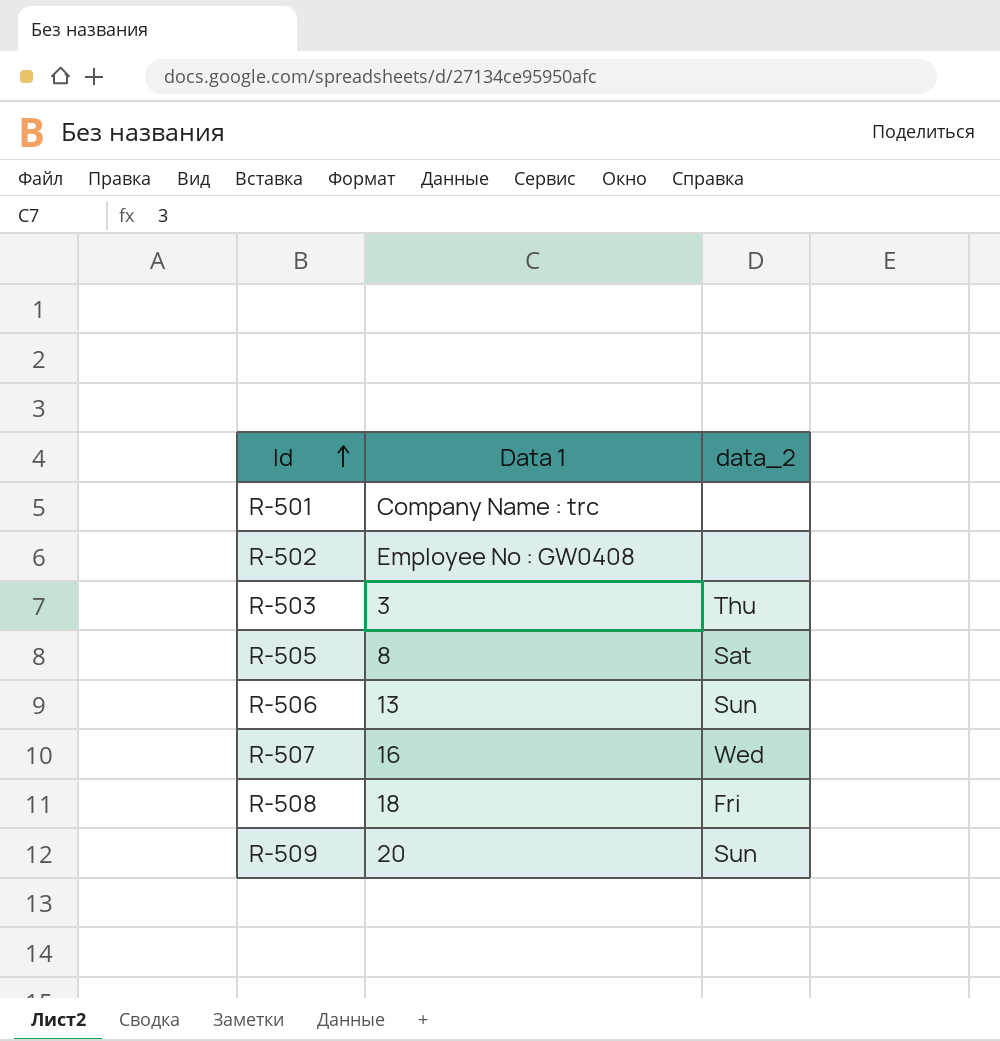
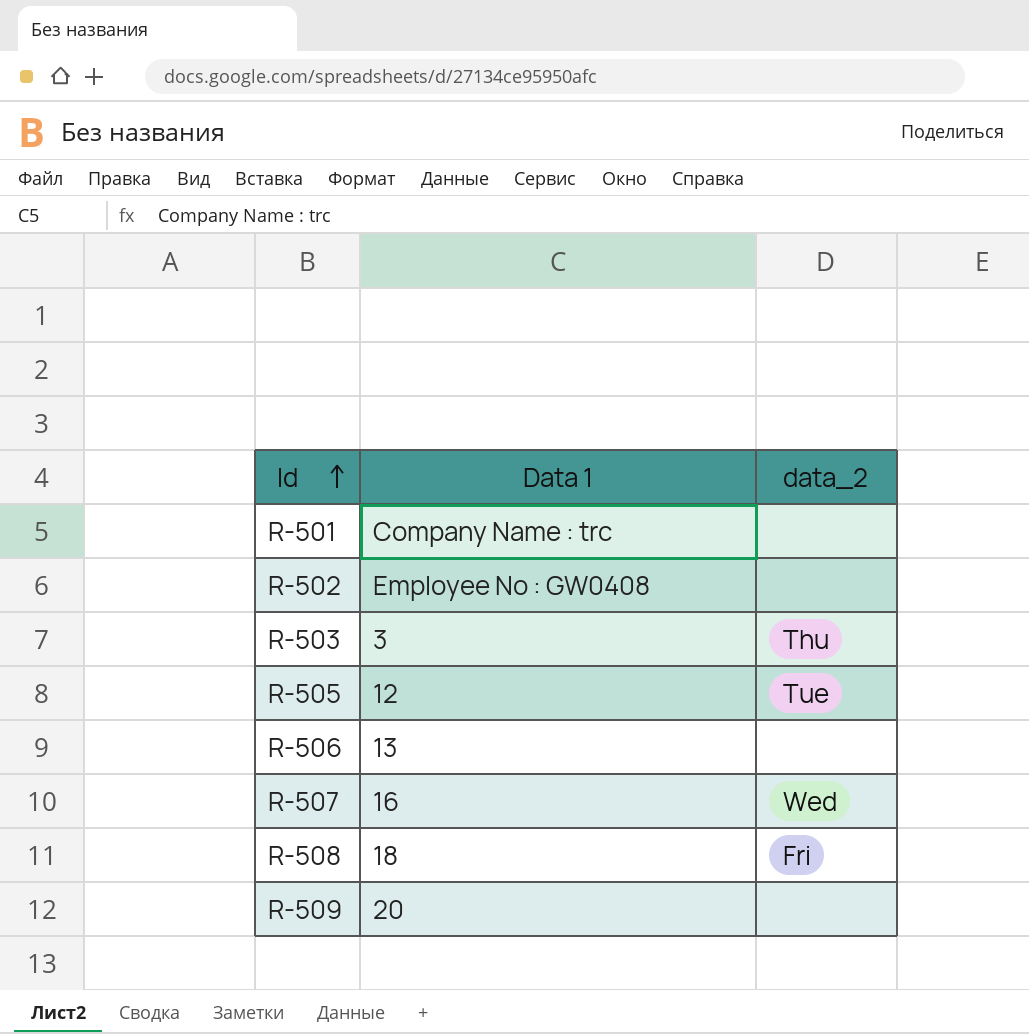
R-505 | Data 1: 8 -> 12
R-505 | data_2: Sat -> Tue
R-506 | data_2: Sun -> none
R-509 | data_2: Sun -> none

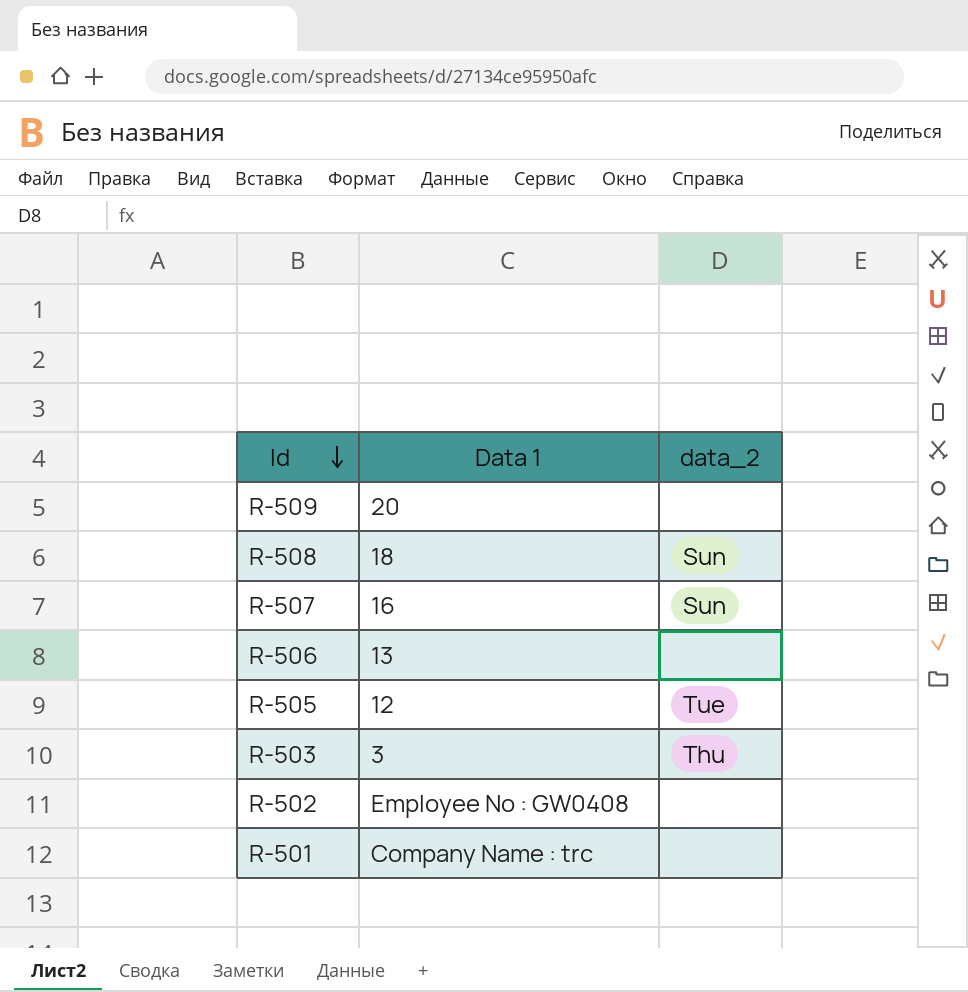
row order: Id ascending -> Id descending
R-508 | data_2: Fri -> Sun
R-507 | data_2: Wed -> Sun

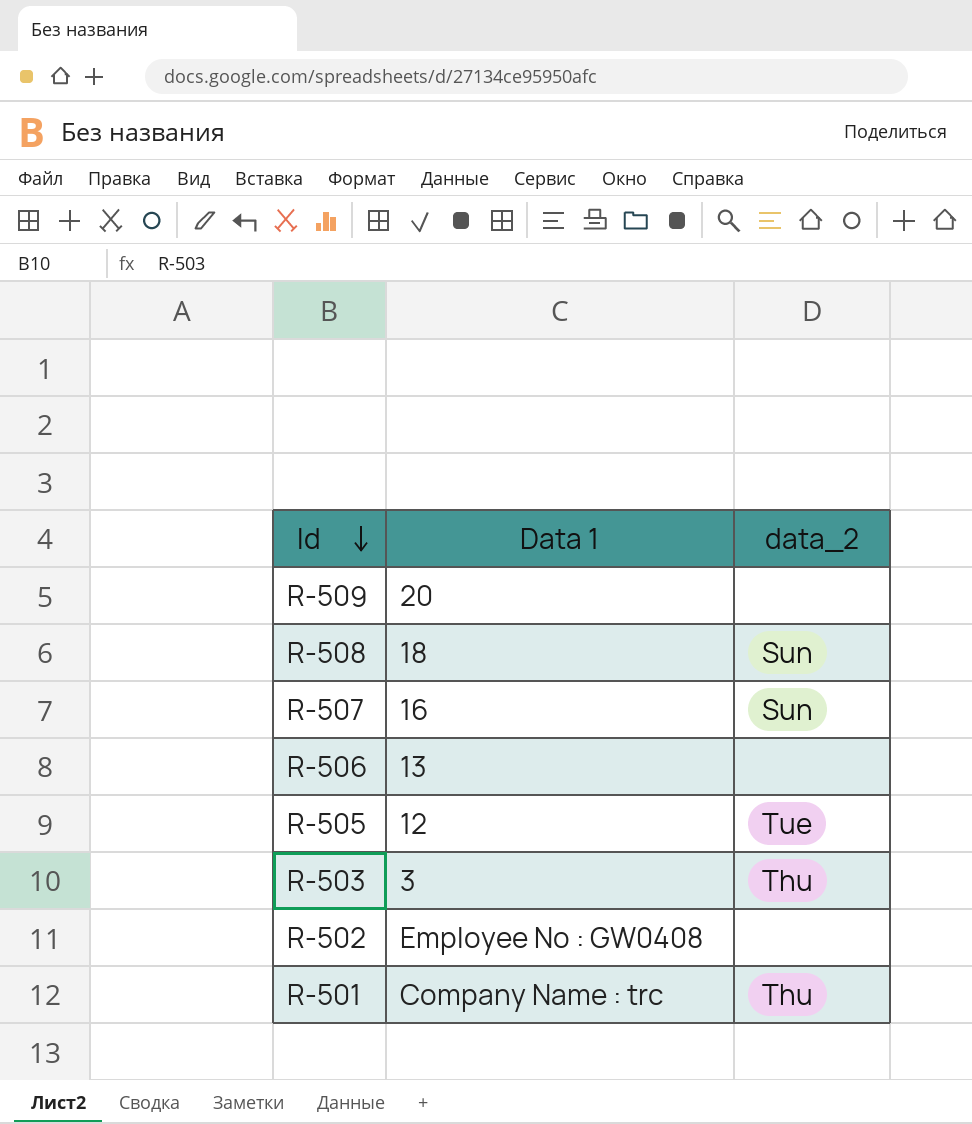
R-501 | data_2: none -> Thu

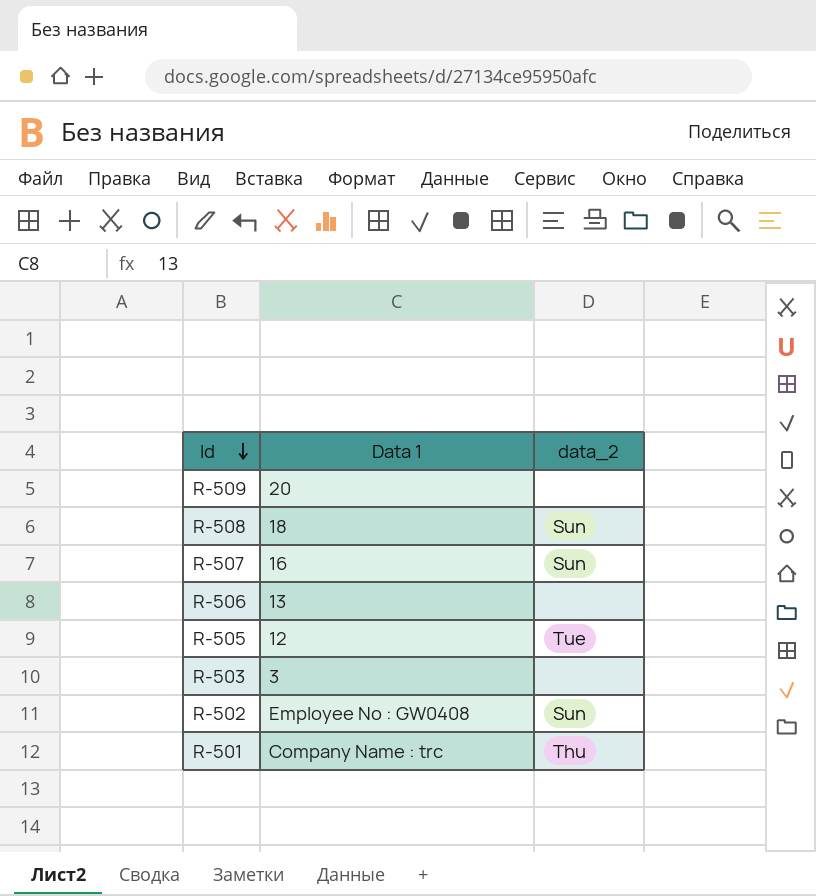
R-503 | data_2: Thu -> none
R-502 | data_2: none -> Sun

